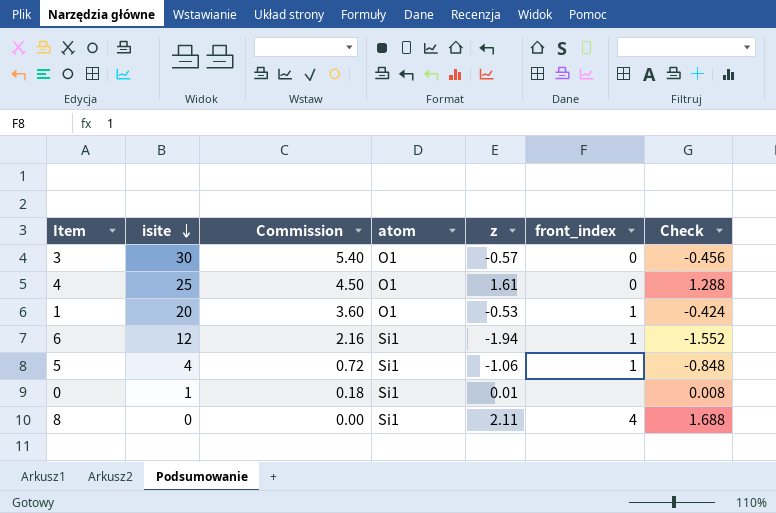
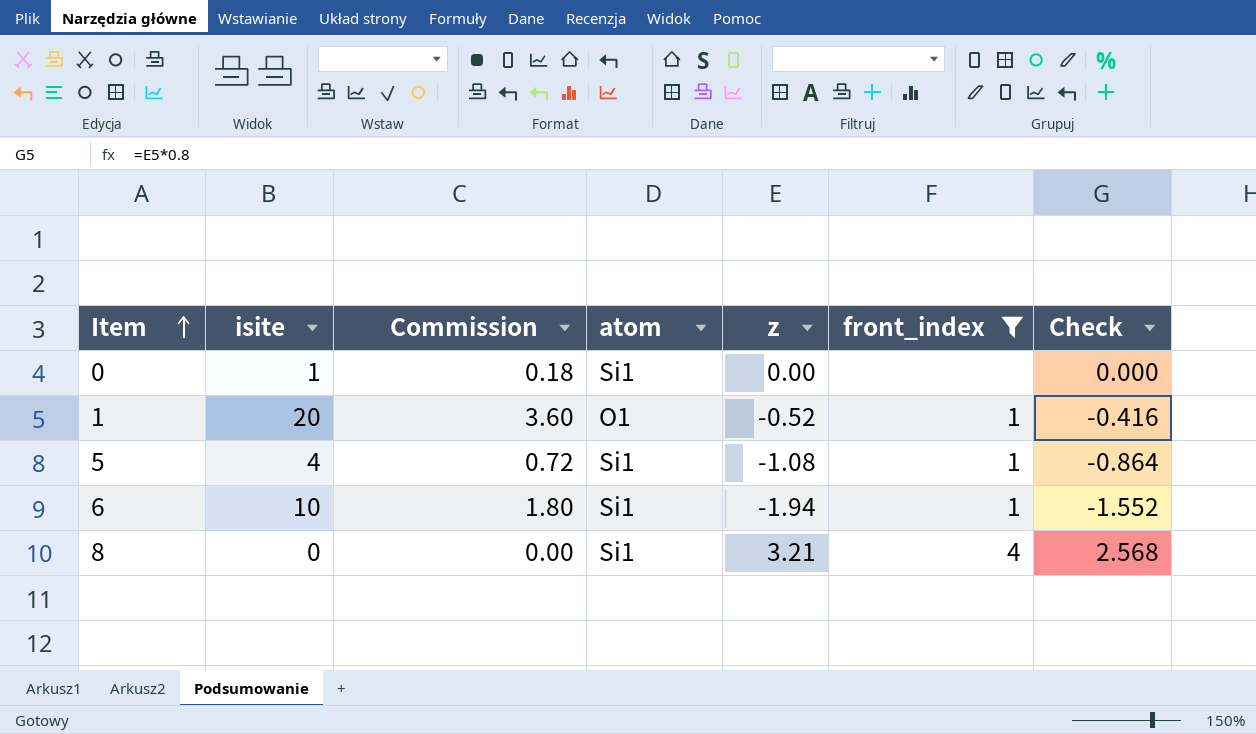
filter: none -> front_index != 0
row order: isite descending -> Item ascending
0 | z: 0.01 -> 0.00
0 | Check: 0.008 -> 0.000
1 | z: -0.53 -> -0.52
1 | Check: -0.424 -> -0.416
5 | z: -1.06 -> -1.08
5 | Check: -0.848 -> -0.864
6 | isite: 12 -> 10
6 | Commission: 2.16 -> 1.80
8 | z: 2.11 -> 3.21
8 | Check: 1.688 -> 2.568

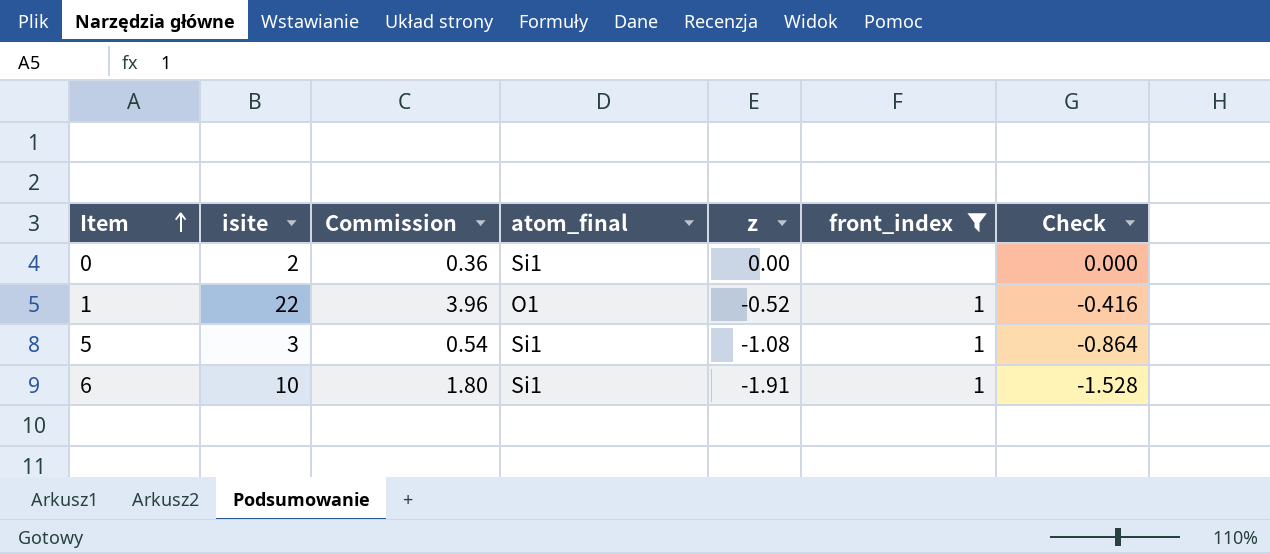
column name: atom -> atom_final
row 8: 0 | 0.00 | Si1 | 3.21 | 4 | 2.568 -> none
0 | isite: 1 -> 2
0 | Commission: 0.18 -> 0.36
1 | isite: 20 -> 22
1 | Commission: 3.60 -> 3.96
5 | isite: 4 -> 3
5 | Commission: 0.72 -> 0.54
6 | z: -1.94 -> -1.91
6 | Check: -1.552 -> -1.528

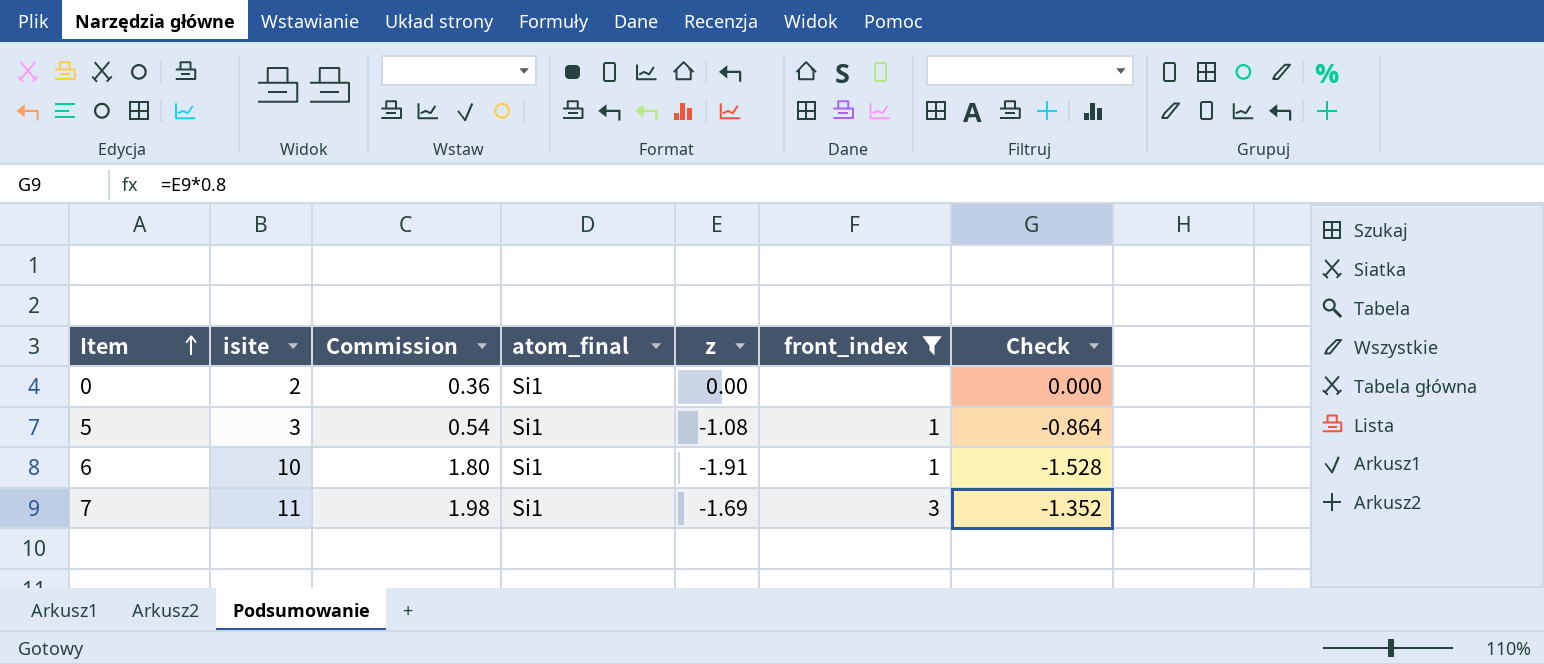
row 1: 22 | 3.96 | O1 | -0.52 | 1 | -0.416 -> none
row 7: none -> 11 | 1.98 | Si1 | -1.69 | 3 | -1.352

